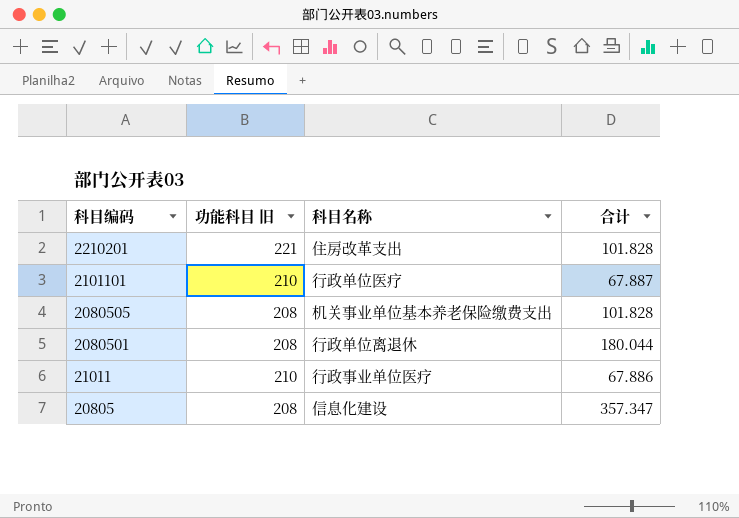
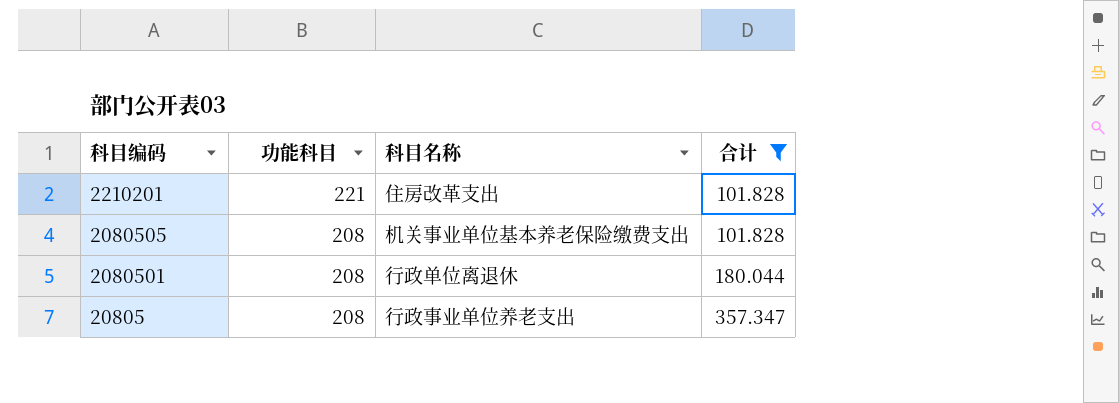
filter: none -> 合计 >= 101.828
column name: 功能科目 旧 -> 功能科目
20805 | 科目名称: 信息化建设 -> 行政事业单位养老支出

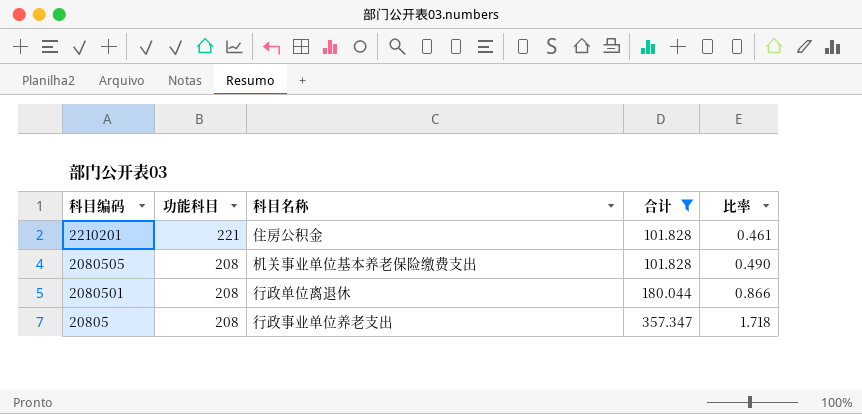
column 比率 | formula: none -> [合计] / [功能科目]
2210201 | 科目名称: 住房改革支出 -> 住房公积金

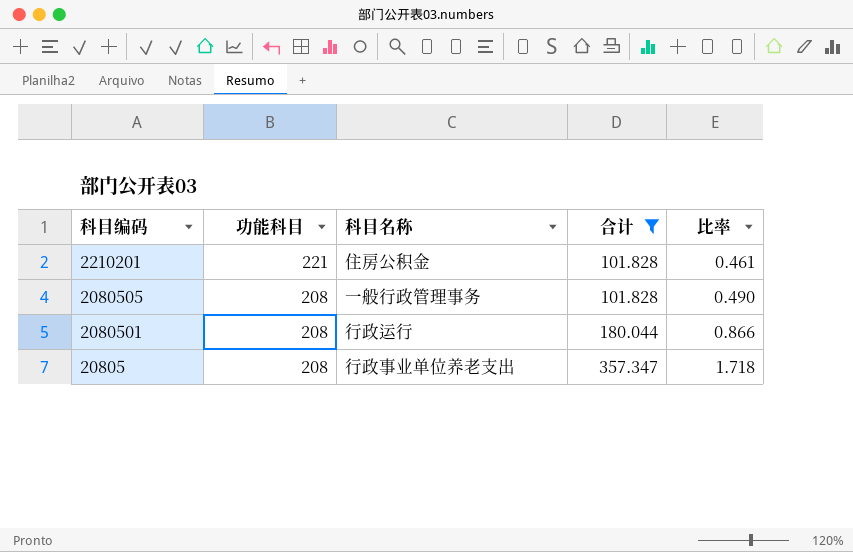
2080505 | 科目名称: 机关事业单位基本养老保险缴费支出 -> 一般行政管理事务
2080501 | 科目名称: 行政单位离退休 -> 行政运行

